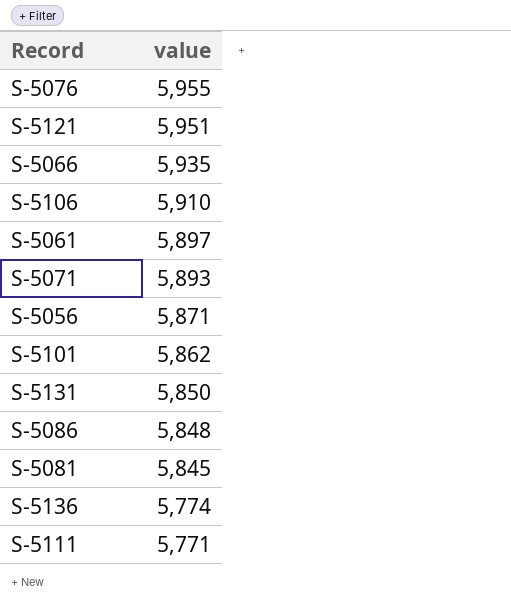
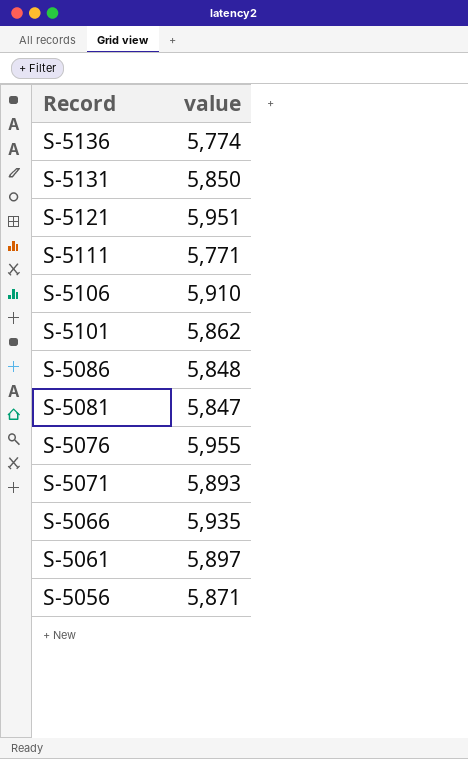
row order: value descending -> Record descending
S-5081 | value: 5,845 -> 5,847

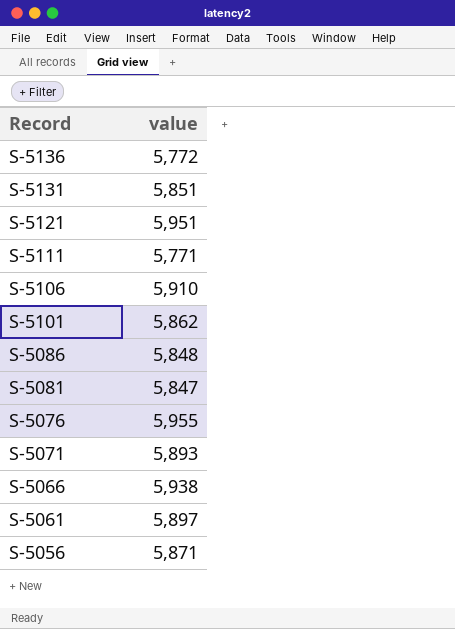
S-5136 | value: 5,774 -> 5,772
S-5131 | value: 5,850 -> 5,851
S-5066 | value: 5,935 -> 5,938

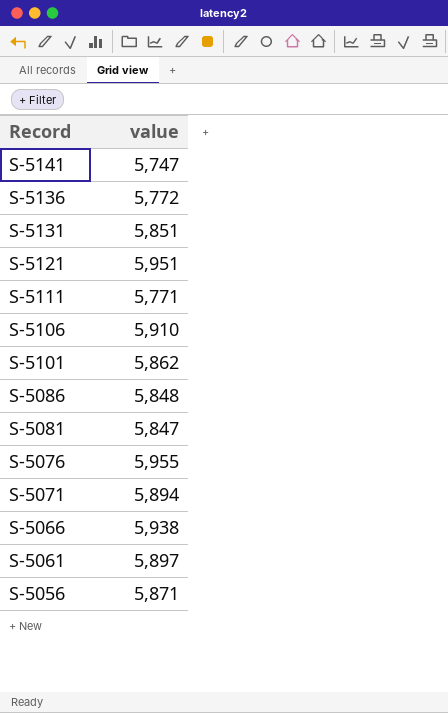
row S-5141: none -> 5,747
S-5071 | value: 5,893 -> 5,894

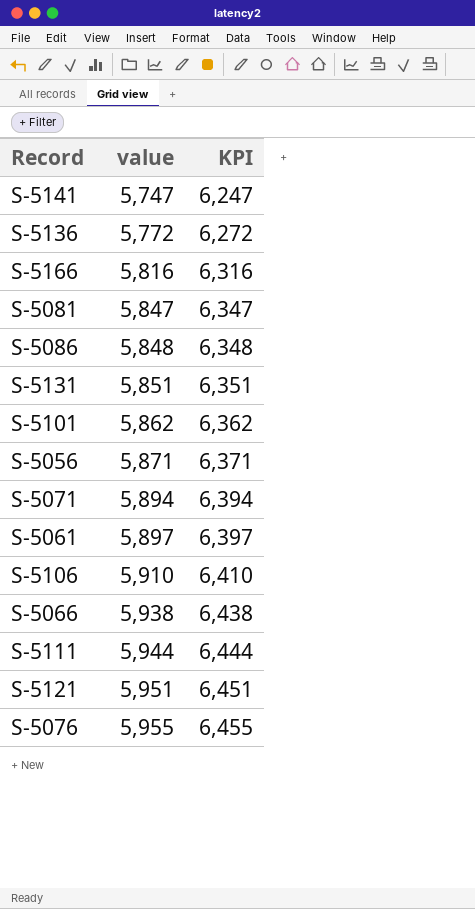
row order: Record descending -> value ascending
column KPI | formula: none -> [value] + 500
row S-5166: none -> 5,816 | 6,316
S-5111 | value: 5,771 -> 5,944

